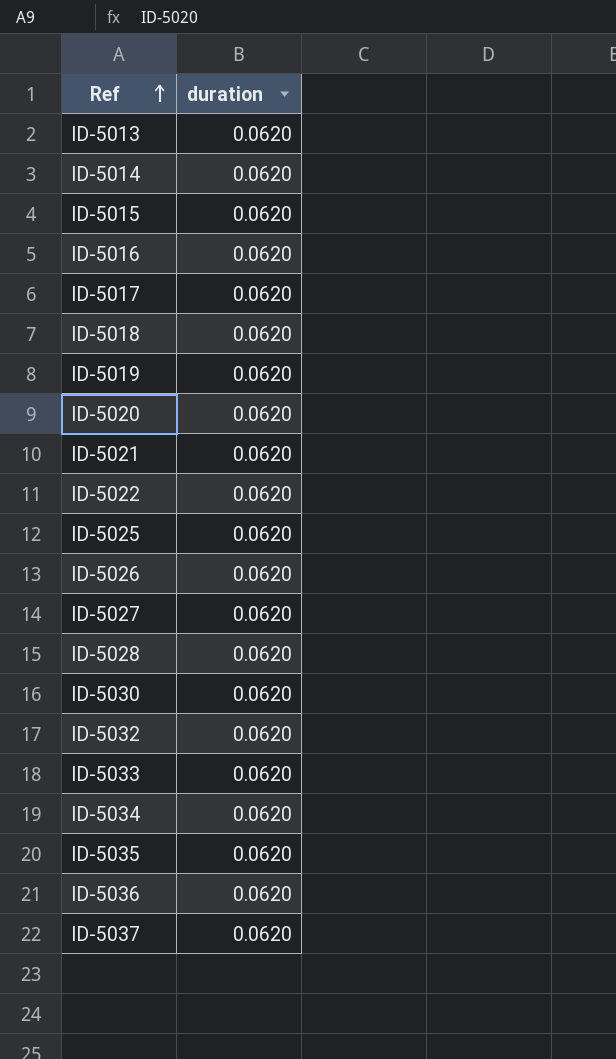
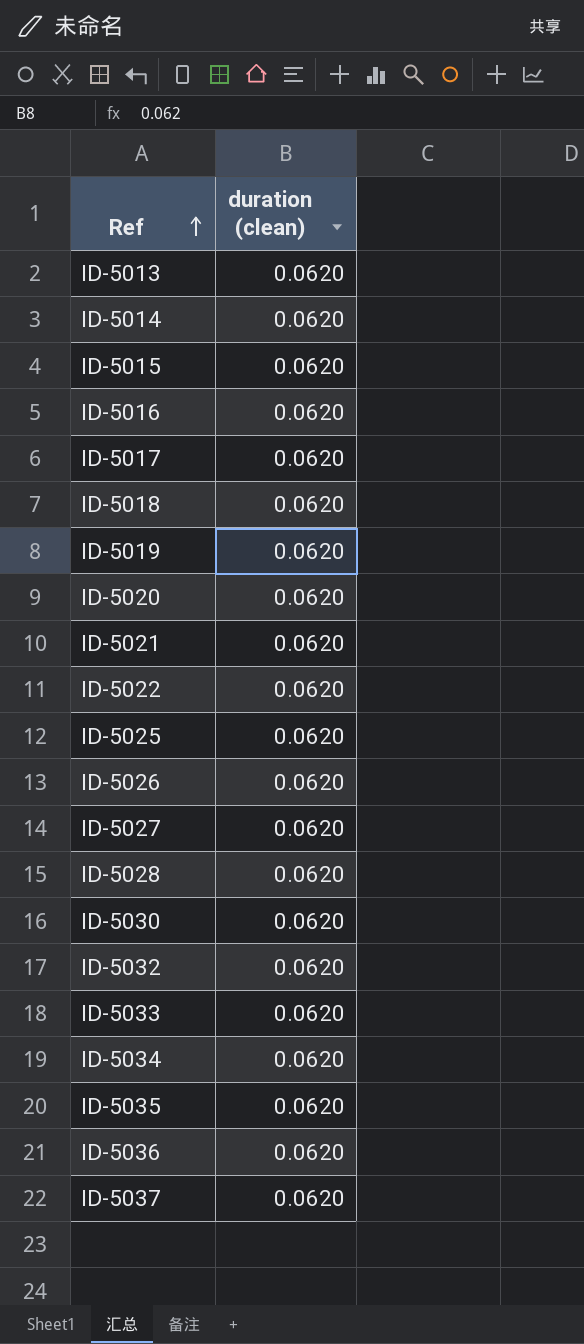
column name: duration -> duration (clean)

